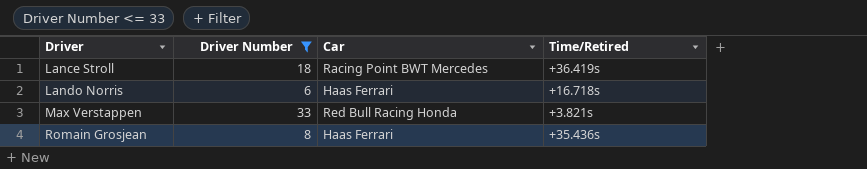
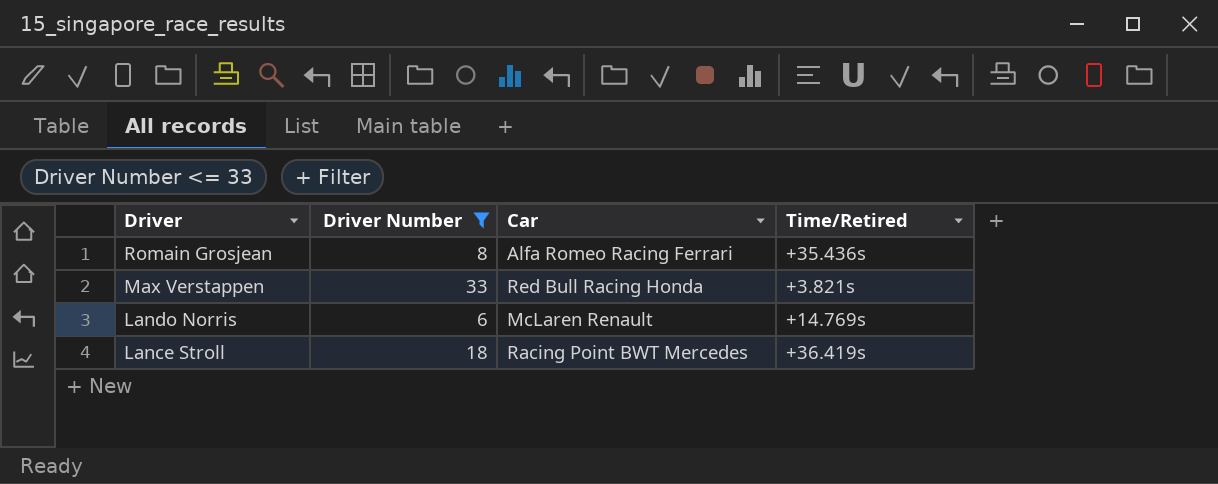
row order: Driver ascending -> Driver descending
Romain Grosjean | Car: Haas Ferrari -> Alfa Romeo Racing Ferrari
Lando Norris | Car: Haas Ferrari -> McLaren Renault
Lando Norris | Time/Retired: +16.718s -> +14.769s

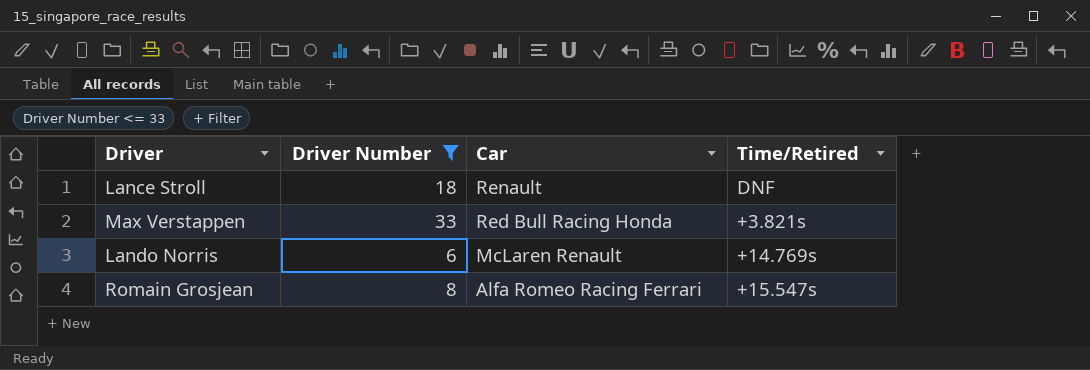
row order: Driver descending -> Car descending
Lance Stroll | Car: Racing Point BWT Mercedes -> Renault
Lance Stroll | Time/Retired: +36.419s -> DNF
Romain Grosjean | Time/Retired: +35.436s -> +15.547s

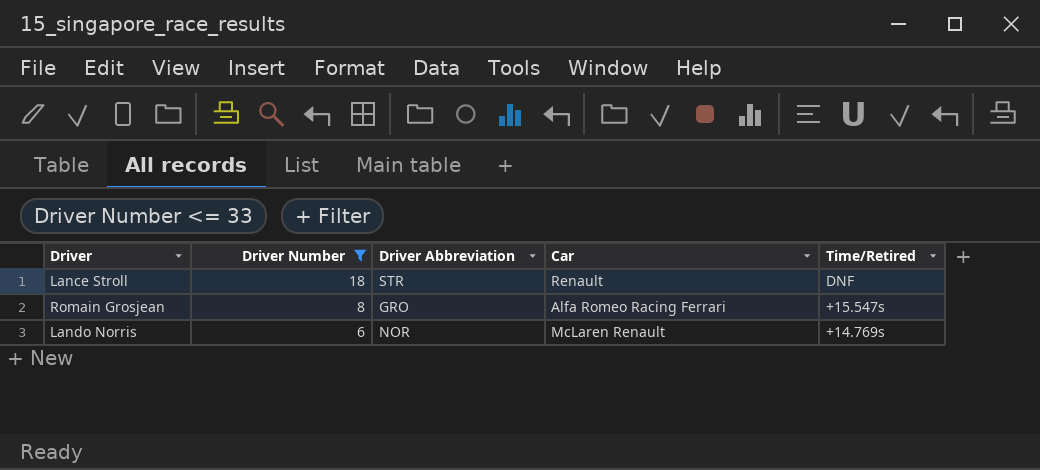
row order: Car descending -> Driver Number descending
column Driver Abbreviation | position: none -> 3
row Max Verstappen: 33 | Red Bull Racing Honda | +3.821s -> none

